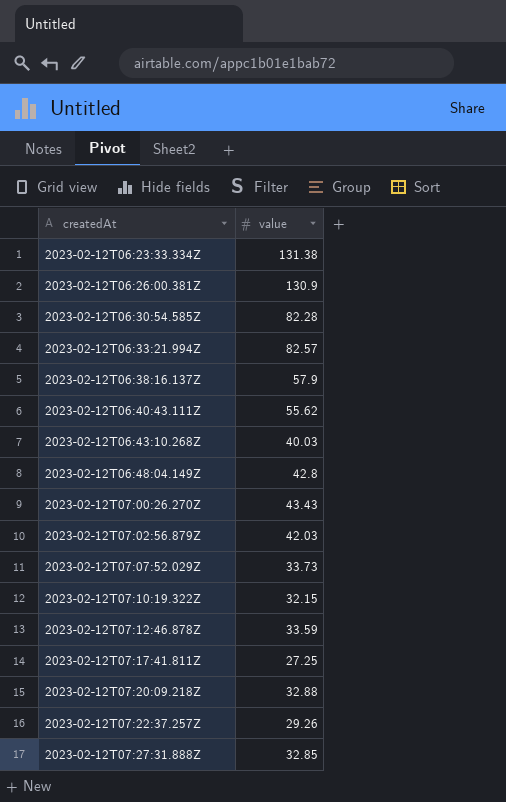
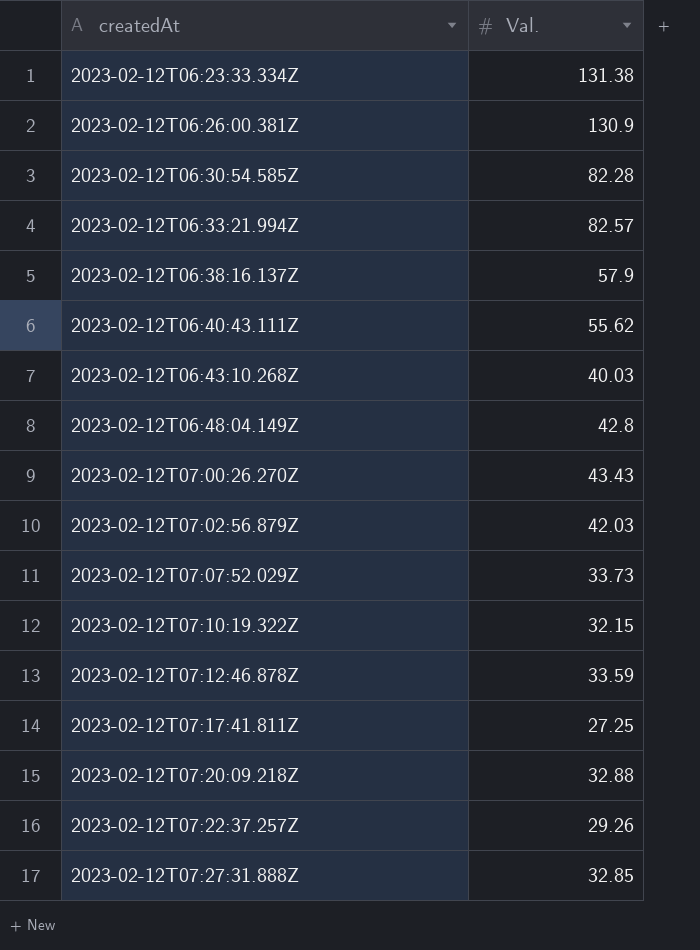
column name: value -> Val.

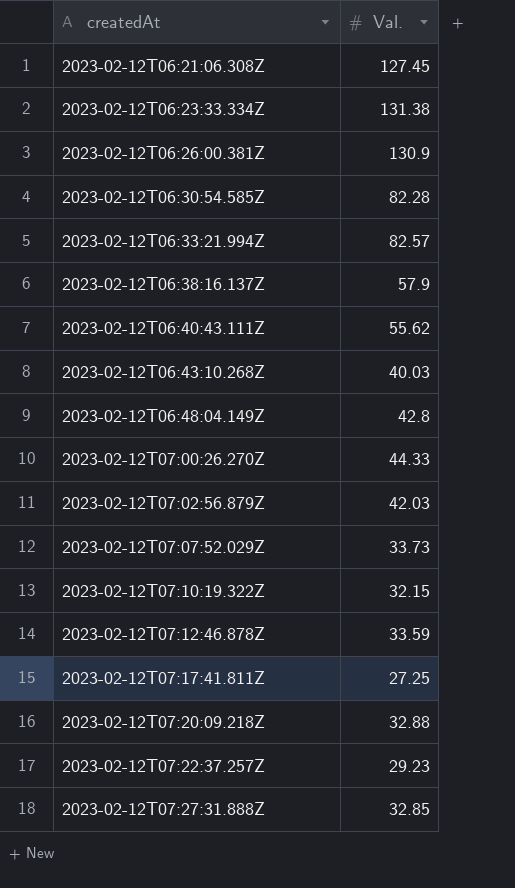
row 2023-02-12T06:21:06.308Z: none -> 127.45
2023-02-12T07:00:26.270Z | Val.: 43.43 -> 44.33
2023-02-12T07:22:37.257Z | Val.: 29.26 -> 29.23

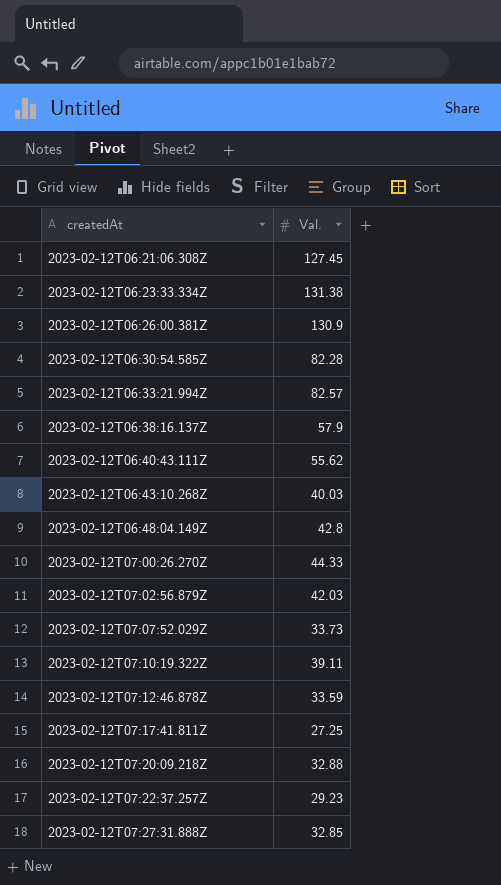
2023-02-12T07:10:19.322Z | Val.: 32.15 -> 39.11

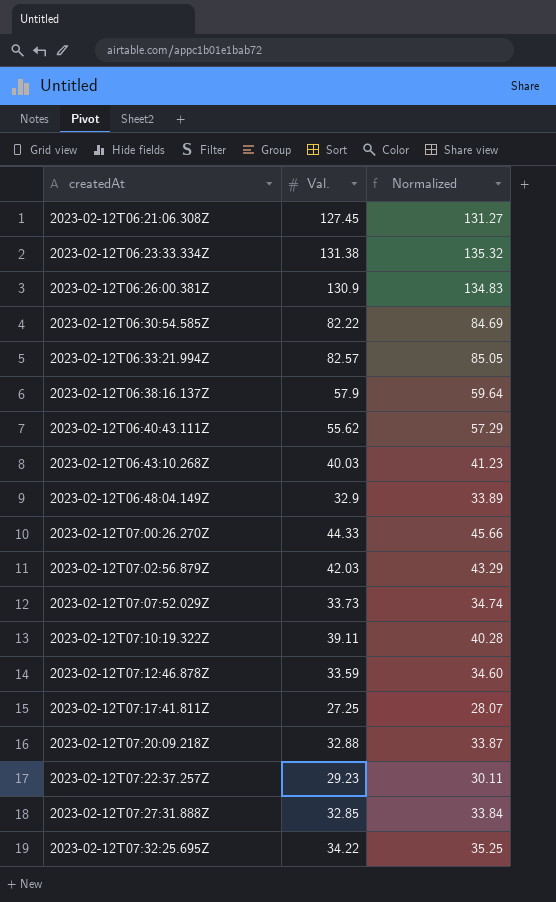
column Normalized | formula: none -> [Val.] * 1.03
2023-02-12T06:30:54.585Z | Val.: 82.28 -> 82.22
2023-02-12T06:48:04.149Z | Val.: 42.8 -> 32.9
row 2023-02-12T07:32:25.695Z: none -> 34.22 | 35.25

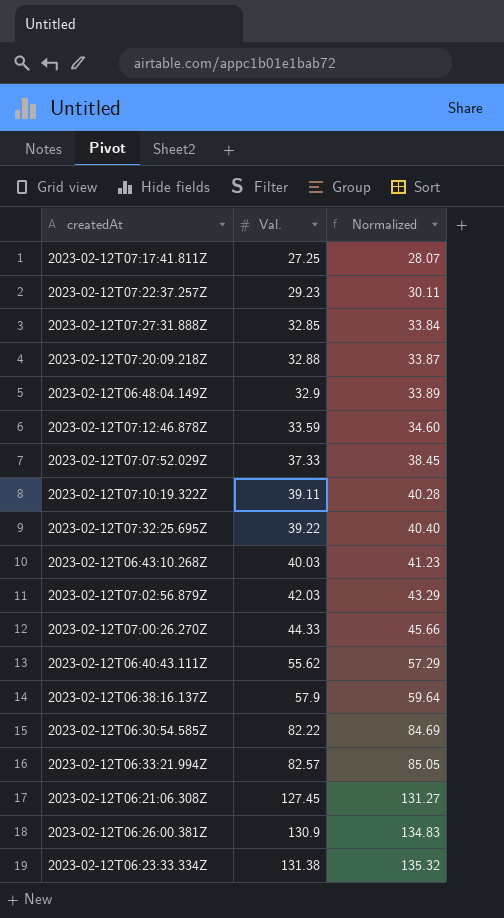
row order: createdAt ascending -> Val. ascending
2023-02-12T07:07:52.029Z | Val.: 33.73 -> 37.33
2023-02-12T07:07:52.029Z | Normalized: 34.74 -> 38.45
2023-02-12T07:32:25.695Z | Val.: 34.22 -> 39.22
2023-02-12T07:32:25.695Z | Normalized: 35.25 -> 40.40

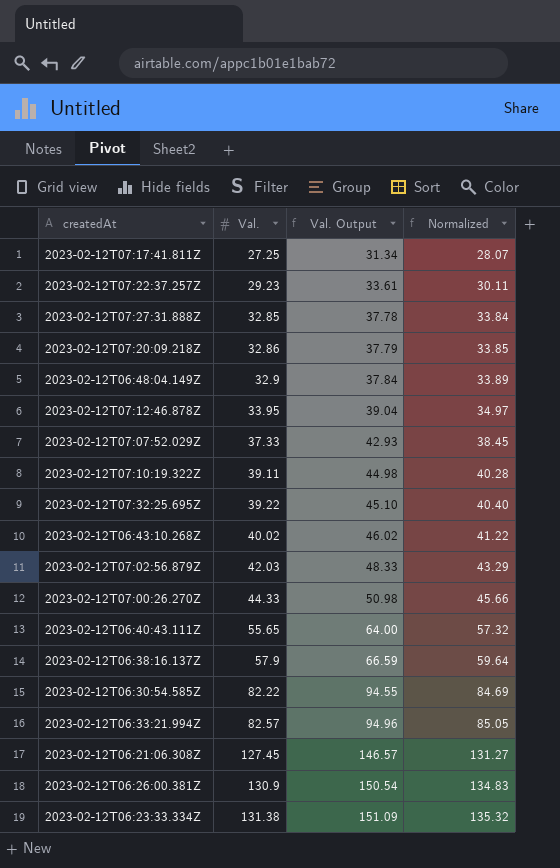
column Val. Output | formula: none -> [Val.] * 1.15
2023-02-12T07:20:09.218Z | Val.: 32.88 -> 32.86
2023-02-12T07:20:09.218Z | Normalized: 33.87 -> 33.85
2023-02-12T07:12:46.878Z | Val.: 33.59 -> 33.95
2023-02-12T07:12:46.878Z | Normalized: 34.60 -> 34.97
2023-02-12T06:43:10.268Z | Val.: 40.03 -> 40.02
2023-02-12T06:43:10.268Z | Normalized: 41.23 -> 41.22
2023-02-12T06:40:43.111Z | Val.: 55.62 -> 55.65
2023-02-12T06:40:43.111Z | Normalized: 57.29 -> 57.32

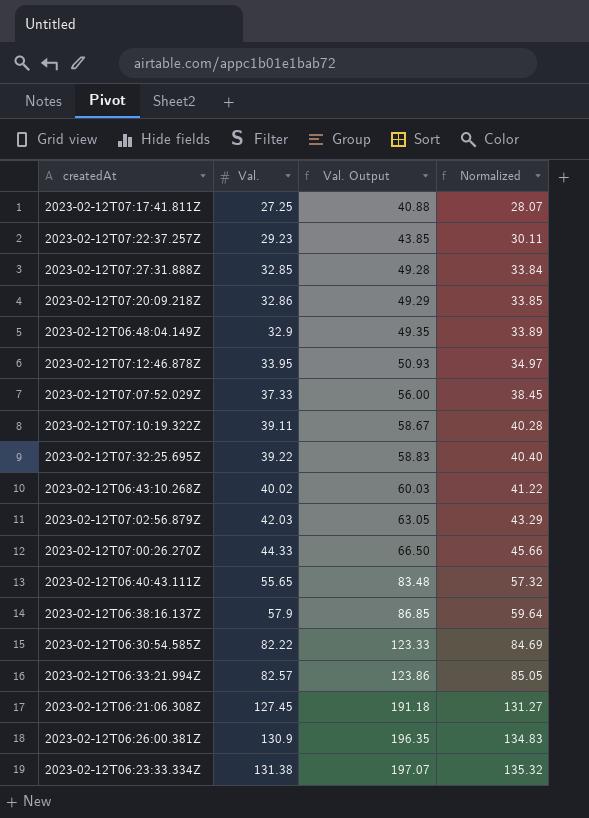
column Val. Output | formula: [Val.] * 1.15 -> [Val.] * 1.5

